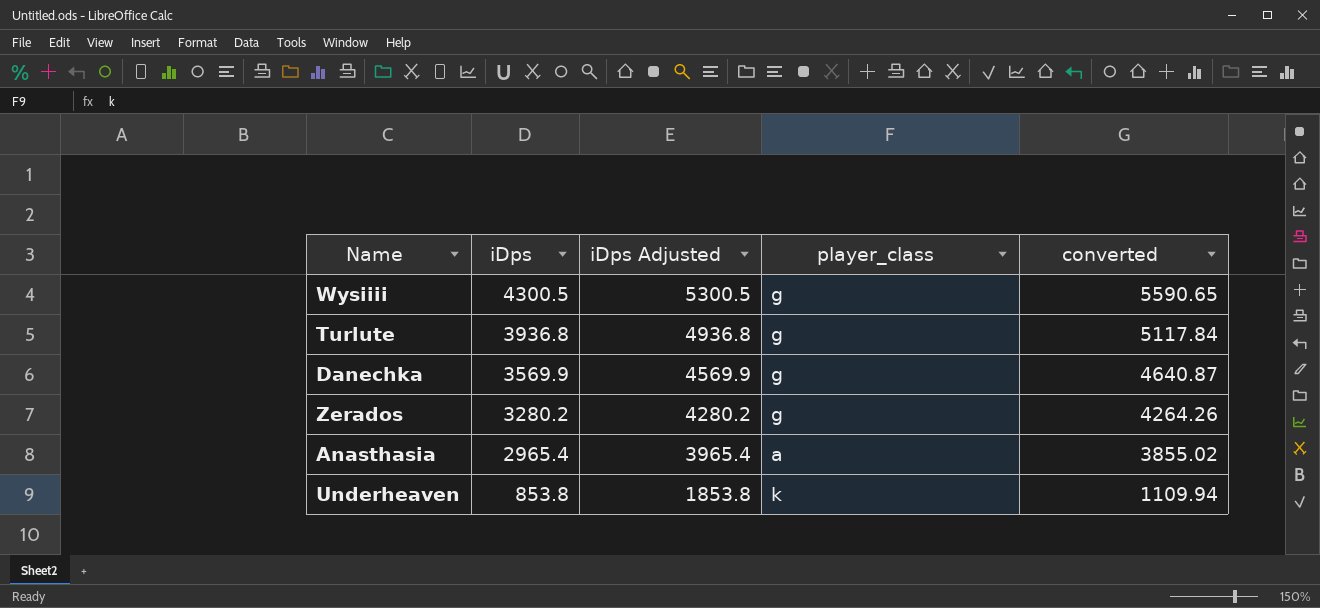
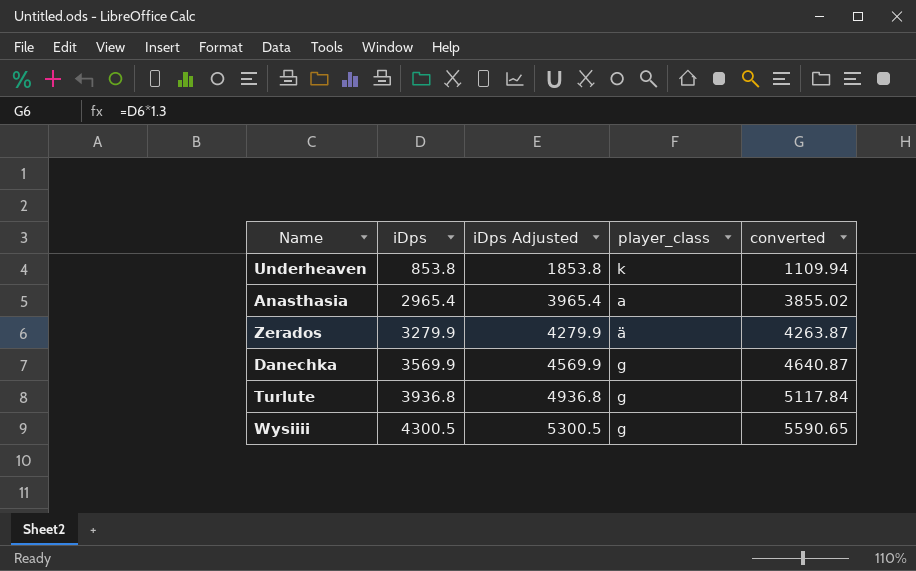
row order: iDps descending -> iDps ascending
Zerados | iDps: 3280.2 -> 3279.9
Zerados | iDps Adjusted: 4280.2 -> 4279.9
Zerados | player_class: g -> ä
Zerados | converted: 4264.26 -> 4263.87

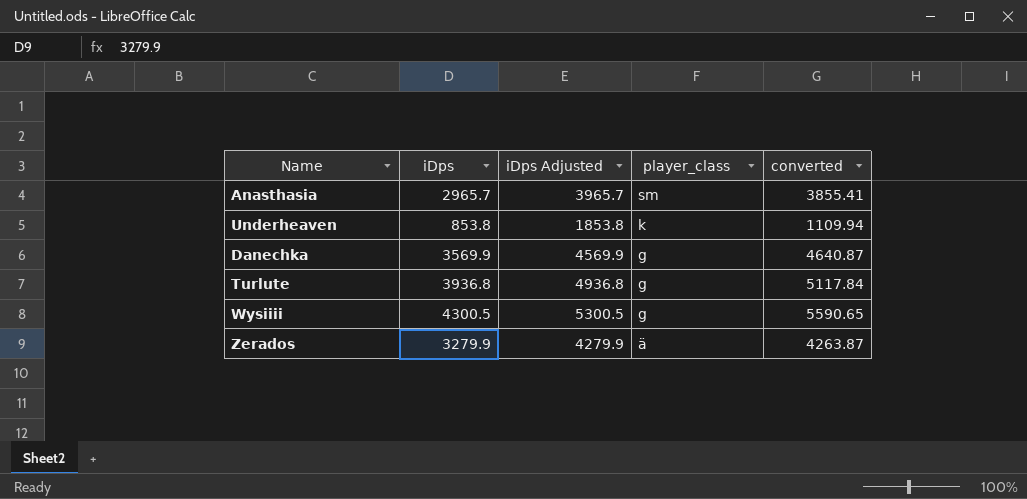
row order: iDps ascending -> player_class descending
Anasthasia | iDps: 2965.4 -> 2965.7
Anasthasia | iDps Adjusted: 3965.4 -> 3965.7
Anasthasia | player_class: a -> sm
Anasthasia | converted: 3855.02 -> 3855.41

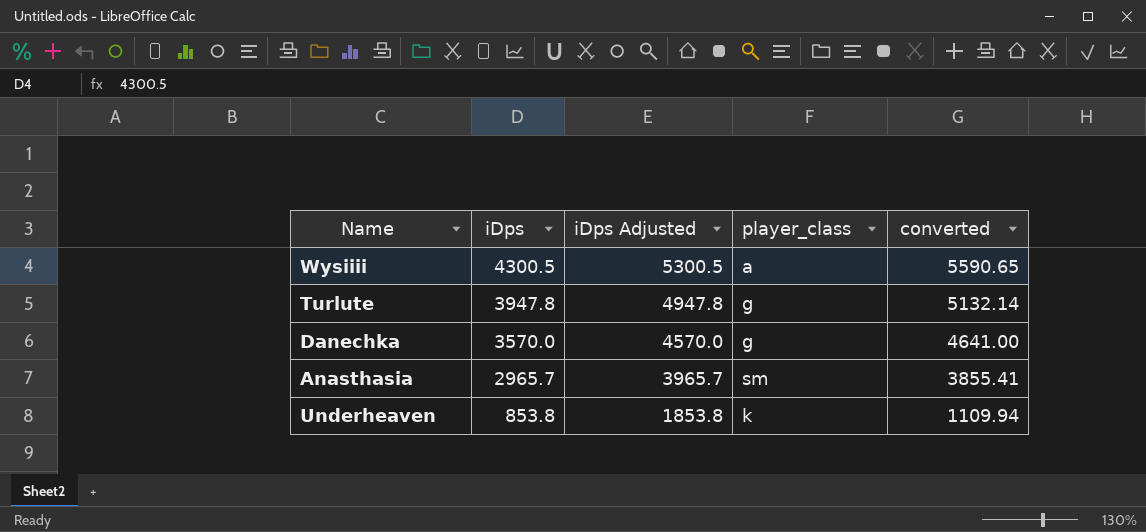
row order: player_class descending -> iDps descending
row Zerados: 3279.9 | 4279.9 | ä | 4263.87 -> none
Wysiiii | player_class: g -> a
Turlute | iDps: 3936.8 -> 3947.8
Turlute | iDps Adjusted: 4936.8 -> 4947.8
Turlute | converted: 5117.84 -> 5132.14
Danechka | iDps: 3569.9 -> 3570.0
Danechka | iDps Adjusted: 4569.9 -> 4570.0
Danechka | converted: 4640.87 -> 4641.00

